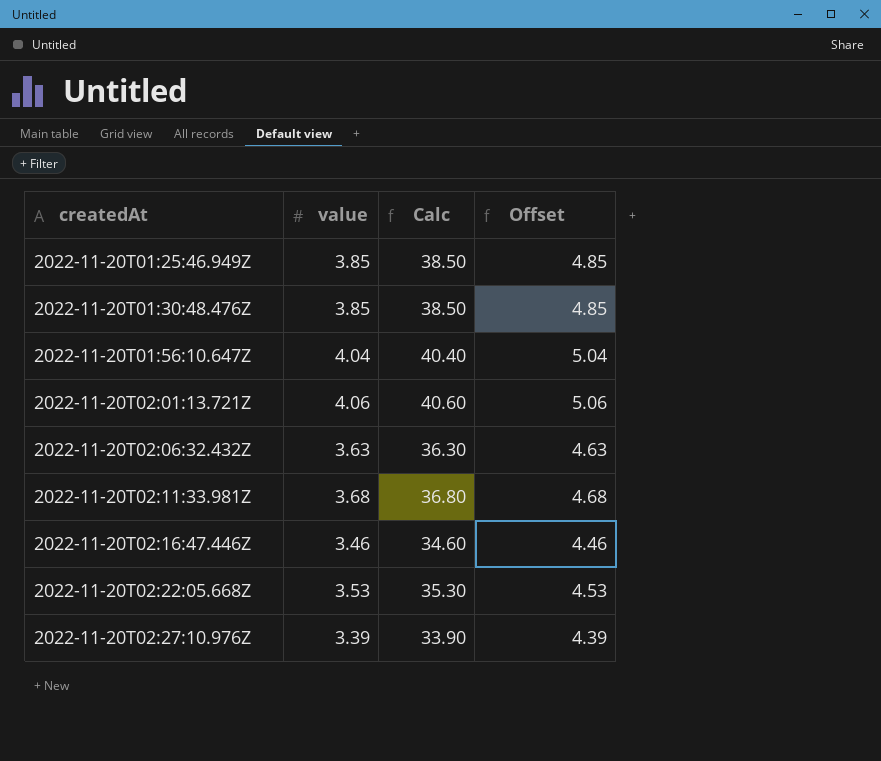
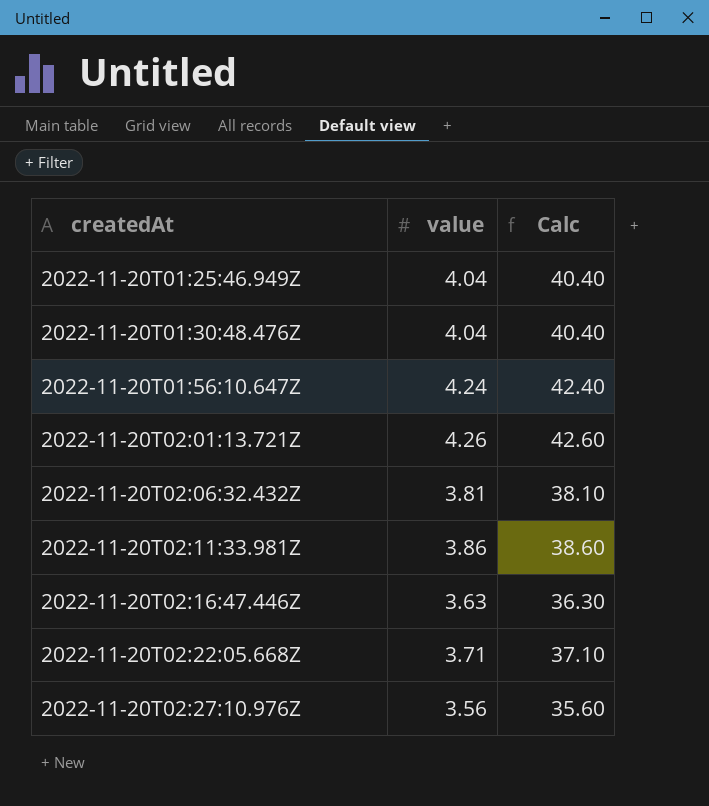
column Offset | formula: [value] + 1 -> none
2022-11-20T01:25:46.949Z | value: 3.85 -> 4.04
2022-11-20T01:25:46.949Z | Calc: 38.50 -> 40.40
2022-11-20T01:30:48.476Z | value: 3.85 -> 4.04
2022-11-20T01:30:48.476Z | Calc: 38.50 -> 40.40
2022-11-20T01:56:10.647Z | value: 4.04 -> 4.24
2022-11-20T01:56:10.647Z | Calc: 40.40 -> 42.40
2022-11-20T02:01:13.721Z | value: 4.06 -> 4.26
2022-11-20T02:01:13.721Z | Calc: 40.60 -> 42.60
2022-11-20T02:06:32.432Z | value: 3.63 -> 3.81
2022-11-20T02:06:32.432Z | Calc: 36.30 -> 38.10
2022-11-20T02:11:33.981Z | value: 3.68 -> 3.86
2022-11-20T02:11:33.981Z | Calc: 36.80 -> 38.60
2022-11-20T02:16:47.446Z | value: 3.46 -> 3.63
2022-11-20T02:16:47.446Z | Calc: 34.60 -> 36.30
2022-11-20T02:22:05.668Z | value: 3.53 -> 3.71
2022-11-20T02:22:05.668Z | Calc: 35.30 -> 37.10
2022-11-20T02:27:10.976Z | value: 3.39 -> 3.56
2022-11-20T02:27:10.976Z | Calc: 33.90 -> 35.60

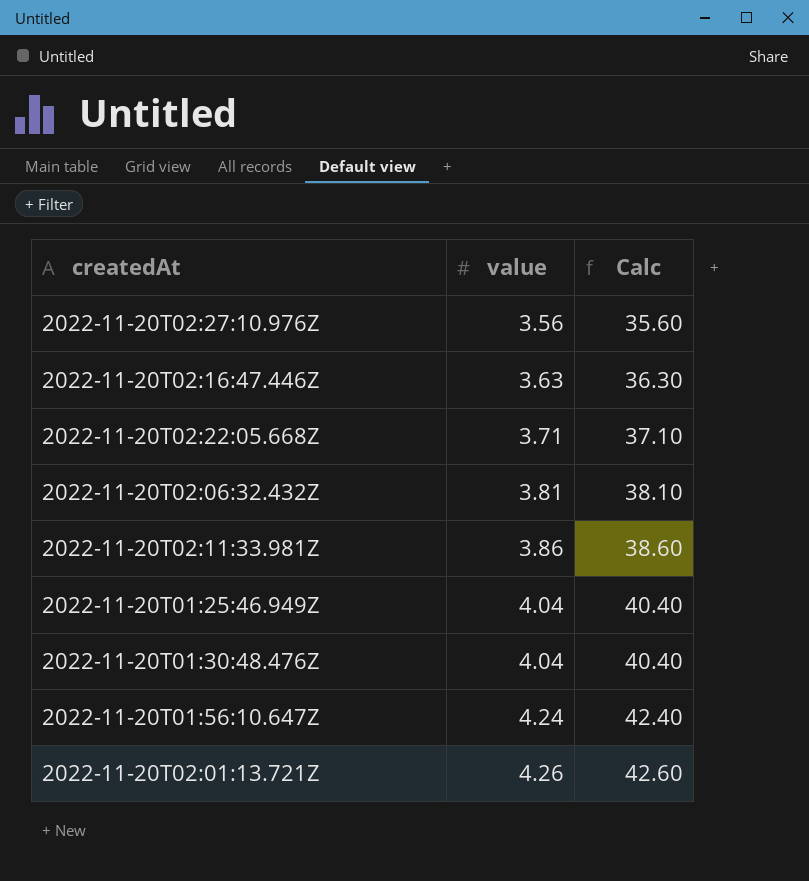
row order: createdAt ascending -> value ascending

